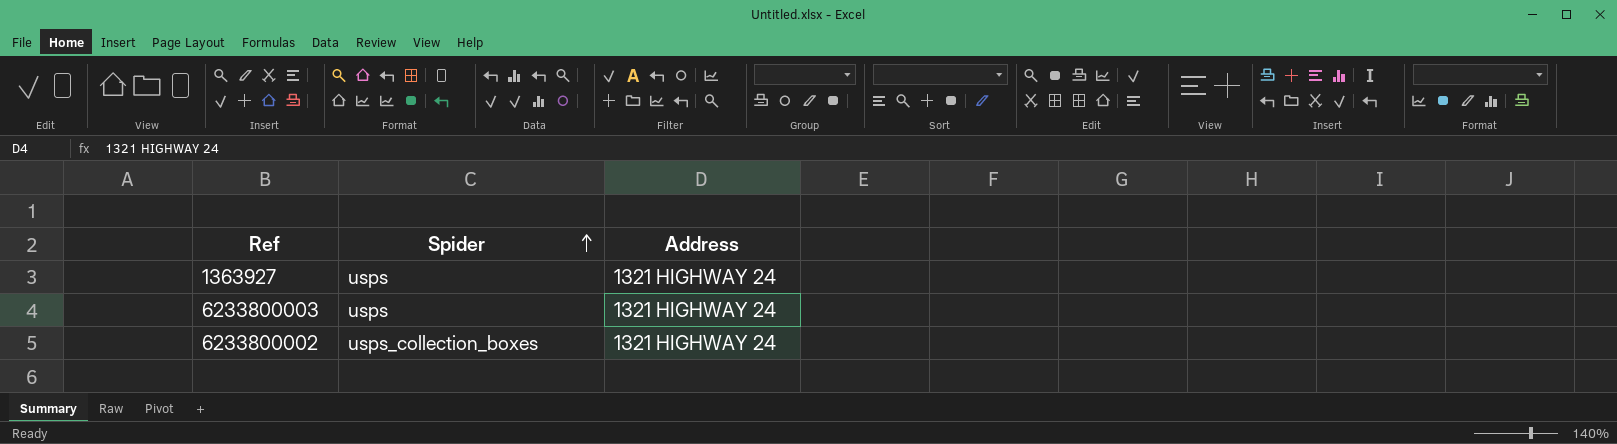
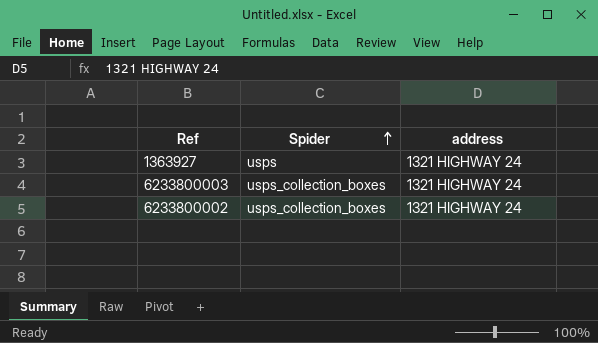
column name: Address -> address
6233800003 | Spider: usps -> usps_collection_boxes

